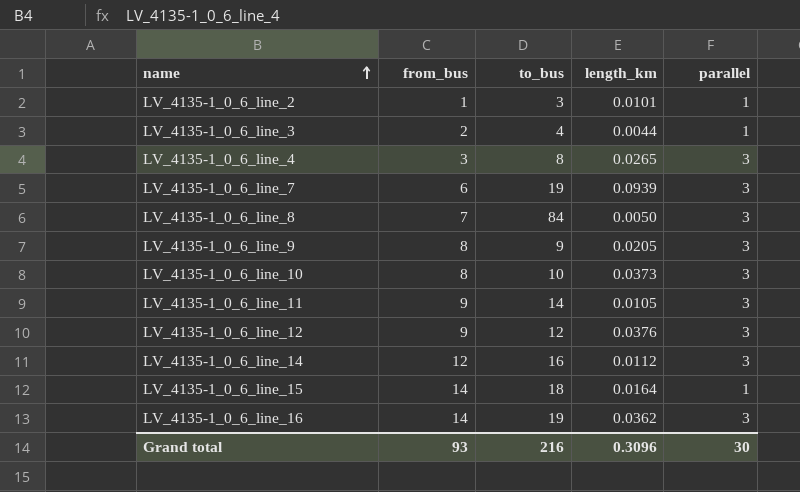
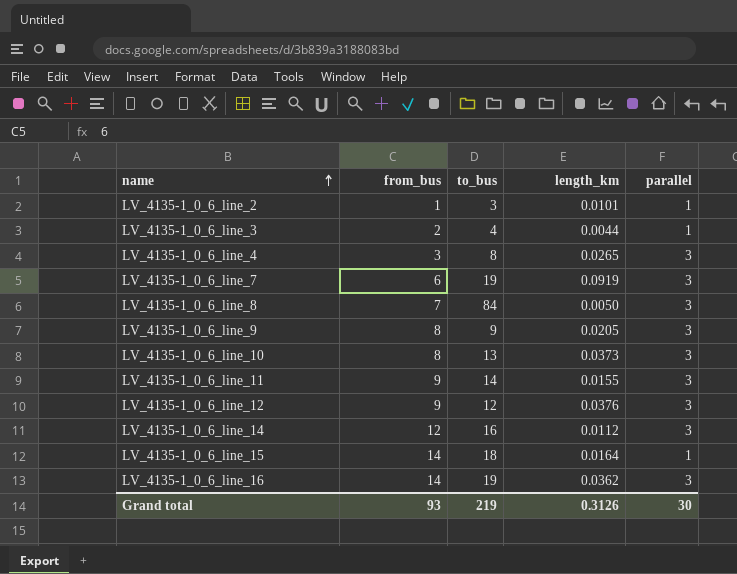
LV_4135-1_0_6_line_7 | length_km: 0.0939 -> 0.0919
LV_4135-1_0_6_line_10 | to_bus: 10 -> 13
LV_4135-1_0_6_line_11 | length_km: 0.0105 -> 0.0155
Grand total | to_bus: 216 -> 219
Grand total | length_km: 0.3096 -> 0.3126

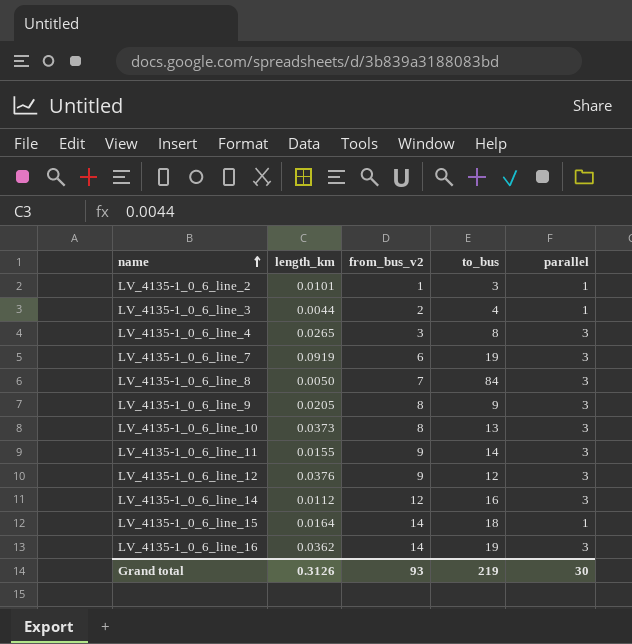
column length_km | position: 4 -> 2
column name: from_bus -> from_bus_v2

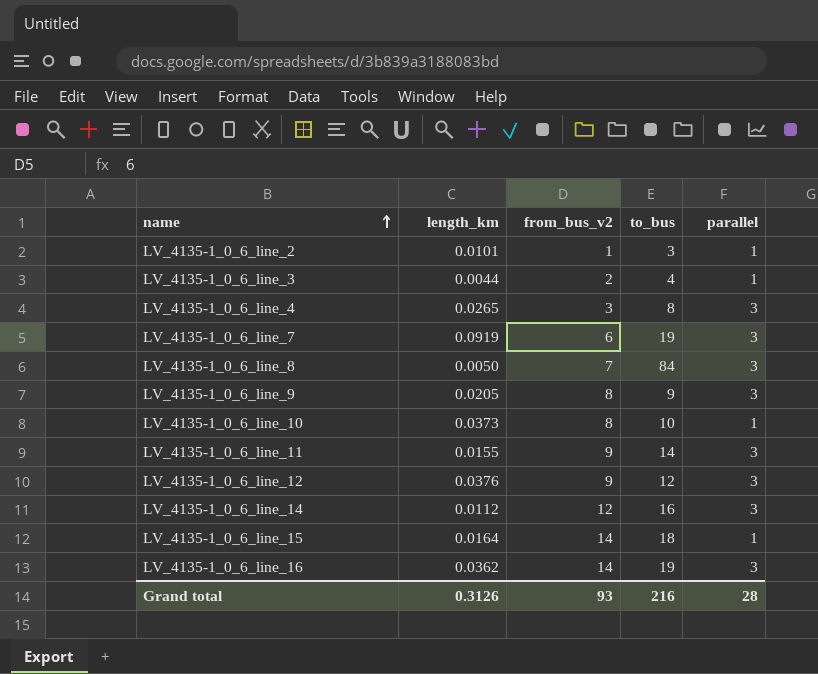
LV_4135-1_0_6_line_10 | to_bus: 13 -> 10
LV_4135-1_0_6_line_10 | parallel: 3 -> 1
Grand total | to_bus: 219 -> 216
Grand total | parallel: 30 -> 28

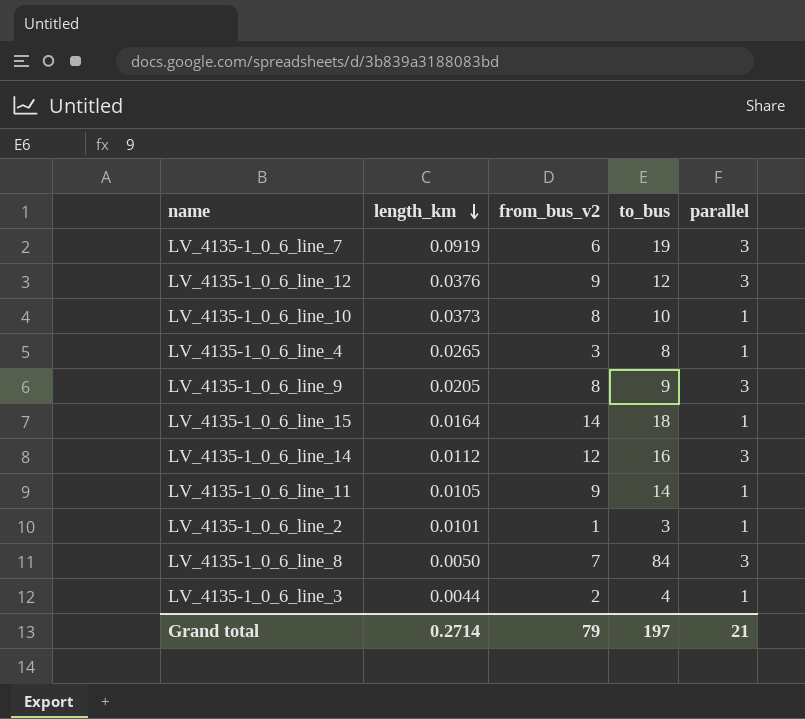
row order: name ascending -> length_km descending
row LV_4135-1_0_6_line_16: 0.0362 | 14 | 19 | 3 -> none
LV_4135-1_0_6_line_4 | parallel: 3 -> 1
LV_4135-1_0_6_line_11 | length_km: 0.0155 -> 0.0105
LV_4135-1_0_6_line_11 | parallel: 3 -> 1
Grand total | length_km: 0.3126 -> 0.2714
Grand total | from_bus_v2: 93 -> 79
Grand total | to_bus: 216 -> 197
Grand total | parallel: 28 -> 21

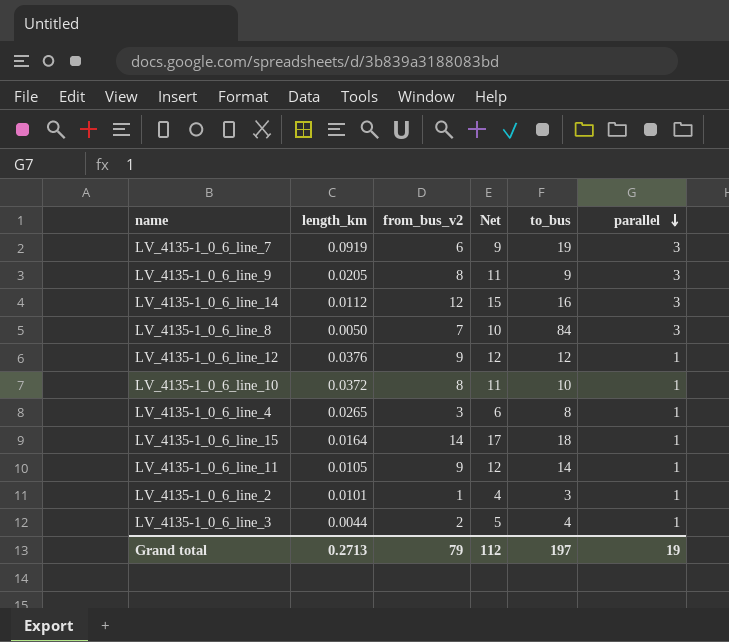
row order: length_km descending -> parallel descending
column Net | formula: none -> [from_bus_v2] + 3
LV_4135-1_0_6_line_12 | parallel: 3 -> 1
LV_4135-1_0_6_line_10 | length_km: 0.0373 -> 0.0372
Grand total | length_km: 0.2714 -> 0.2713
Grand total | parallel: 21 -> 19

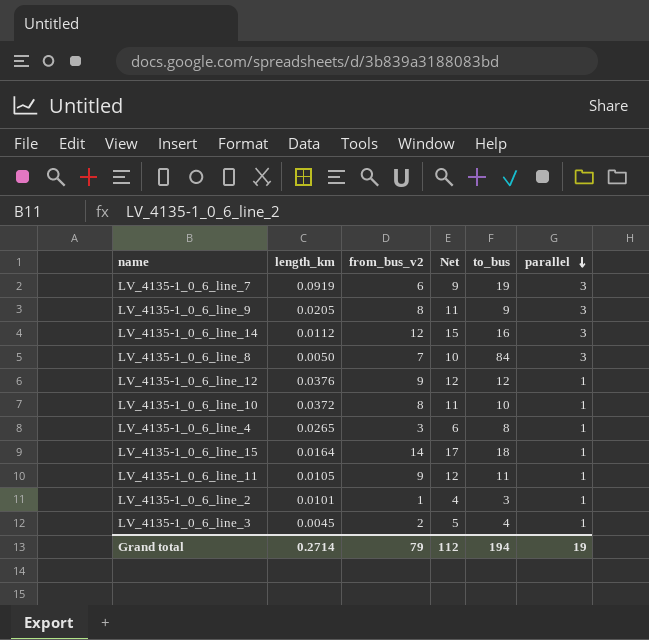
LV_4135-1_0_6_line_11 | to_bus: 14 -> 11
LV_4135-1_0_6_line_3 | length_km: 0.0044 -> 0.0045
Grand total | length_km: 0.2713 -> 0.2714
Grand total | to_bus: 197 -> 194

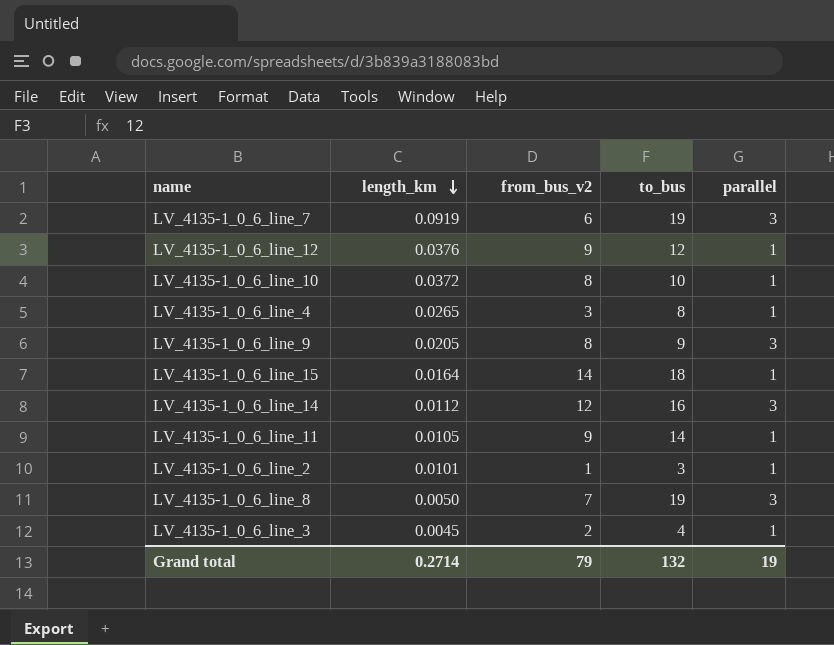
row order: parallel descending -> length_km descending
column Net | formula: [from_bus_v2] + 3 -> none
LV_4135-1_0_6_line_11 | to_bus: 11 -> 14
LV_4135-1_0_6_line_8 | to_bus: 84 -> 19
Grand total | to_bus: 194 -> 132

